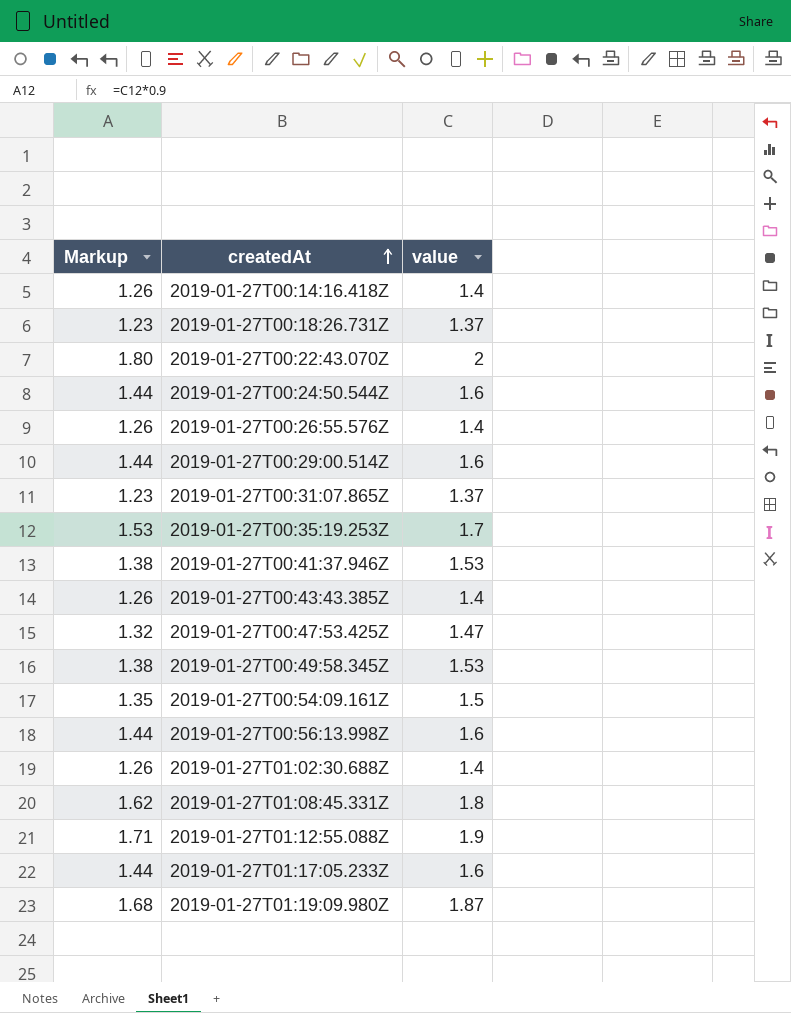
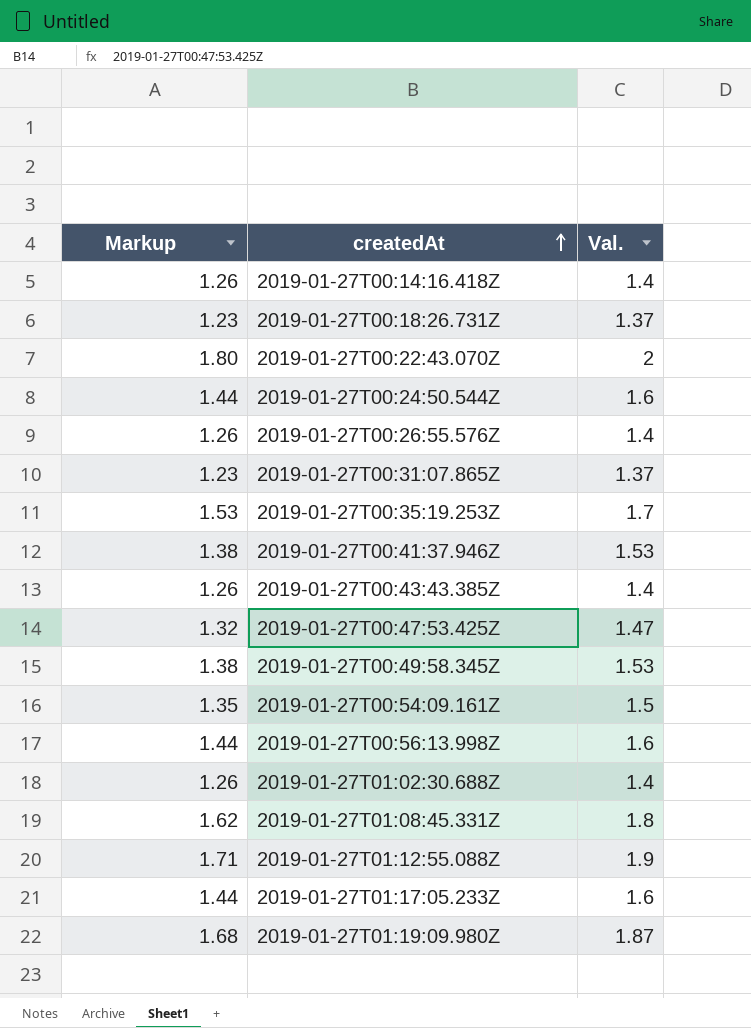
column name: value -> Val.
row 2019-01-27T00:29:00.514Z: 1.44 | 1.6 -> none

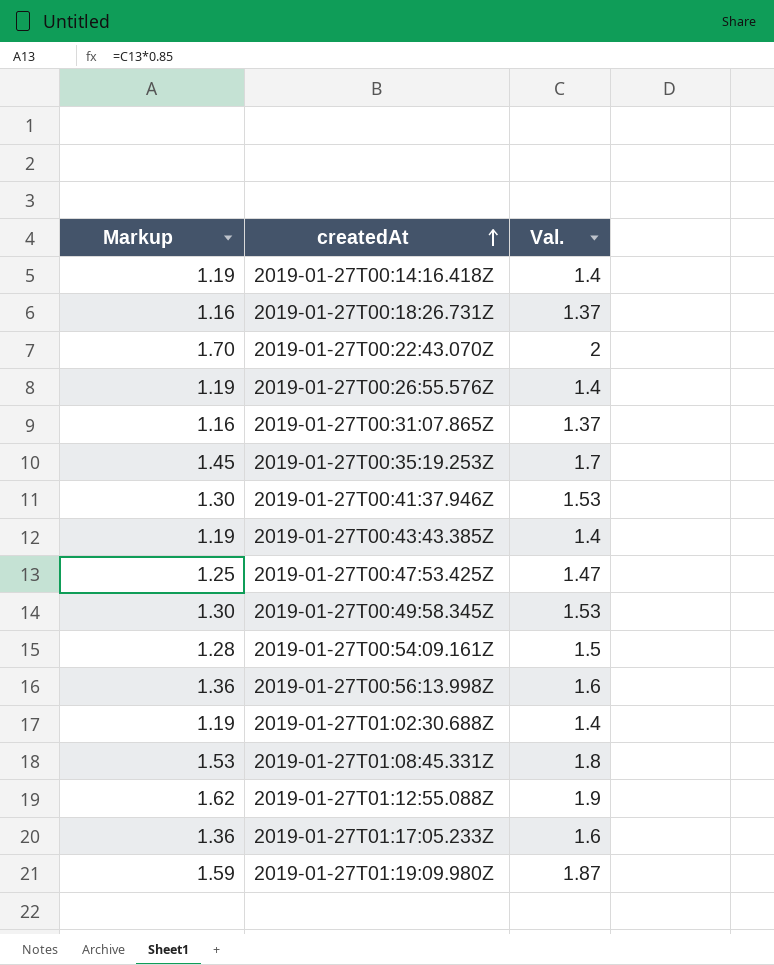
column Markup | formula: [Val.] * 0.9 -> [Val.] * 0.85
row 2019-01-27T00:24:50.544Z: 1.44 | 1.6 -> none

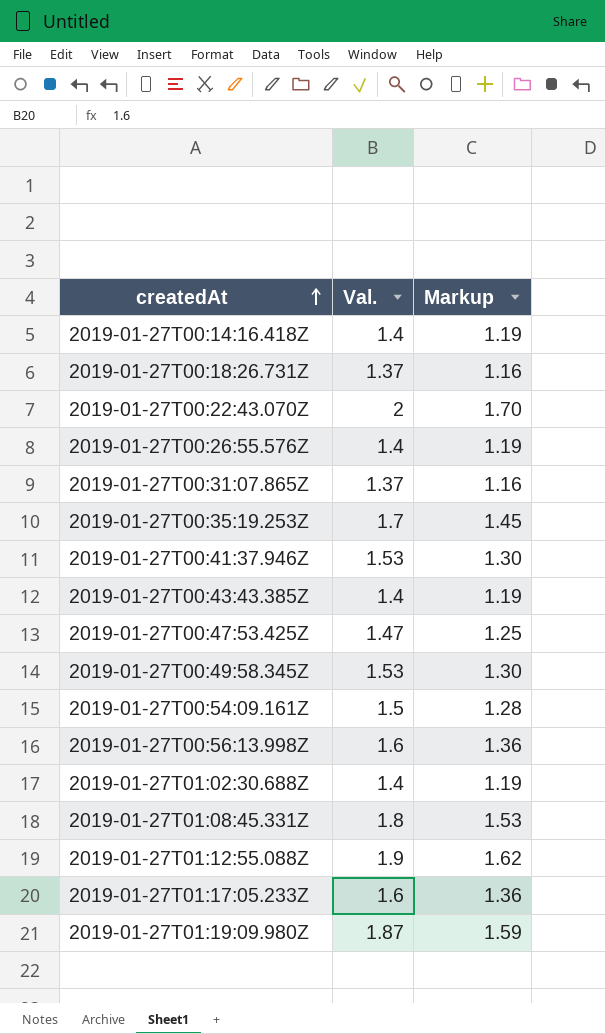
column Markup | position: 1 -> 3

